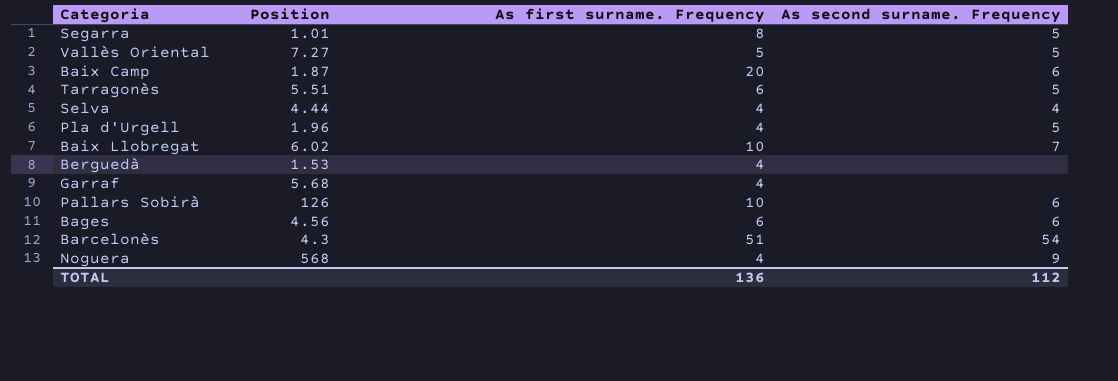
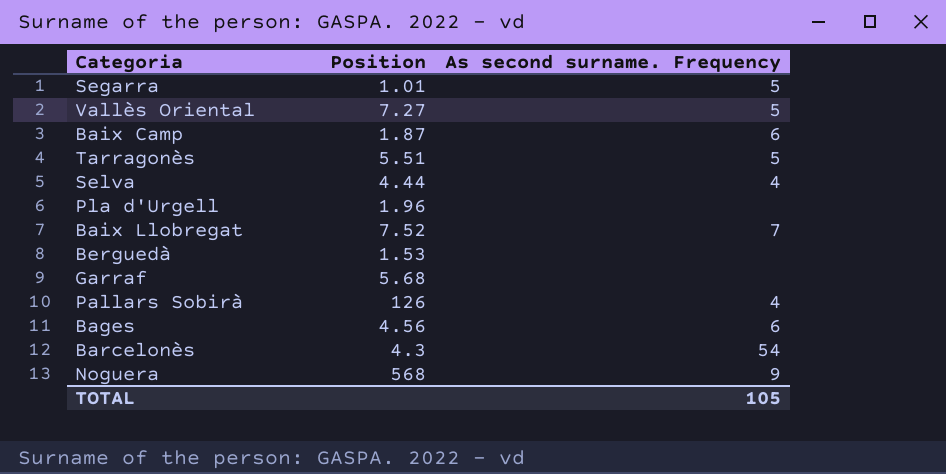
column As first surname. Frequency | position: 3 -> none
Pla d'Urgell | As second surname. Frequency: 5 -> none
Baix Llobregat | Position: 6.02 -> 7.52
Pallars Sobirà | As second surname. Frequency: 6 -> 4
TOTAL | As second surname. Frequency: 112 -> 105

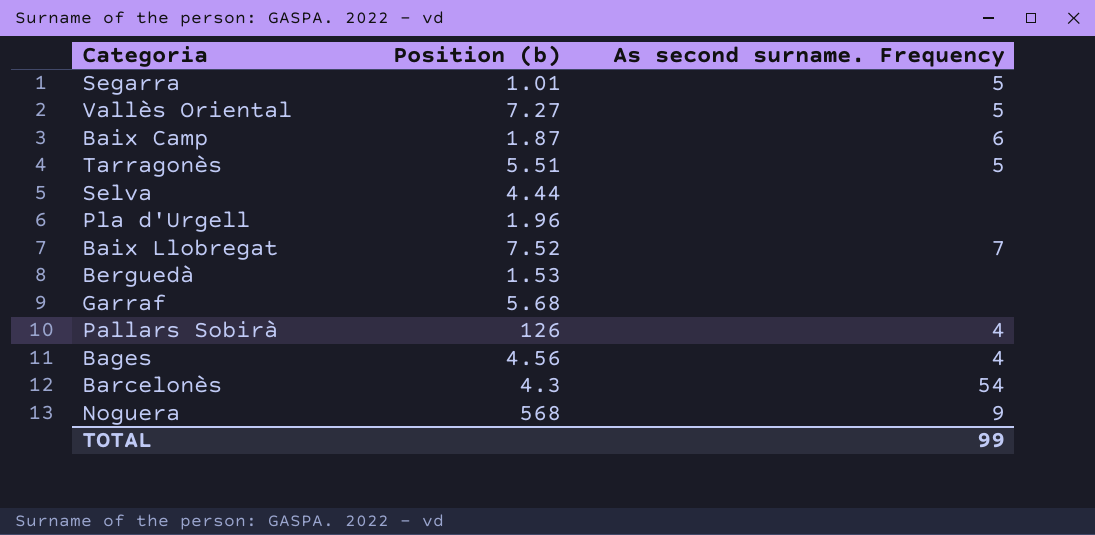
column name: Position -> Position (b)
Selva | As second surname. Frequency: 4 -> none
Bages | As second surname. Frequency: 6 -> 4
TOTAL | As second surname. Frequency: 105 -> 99

